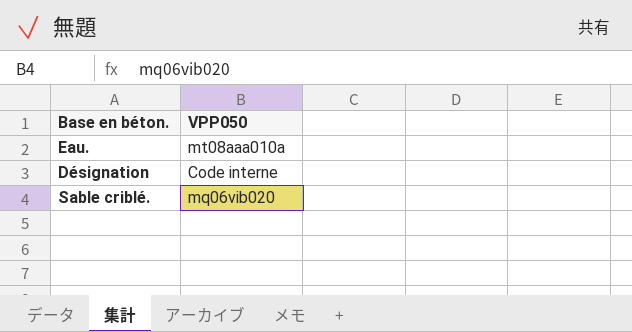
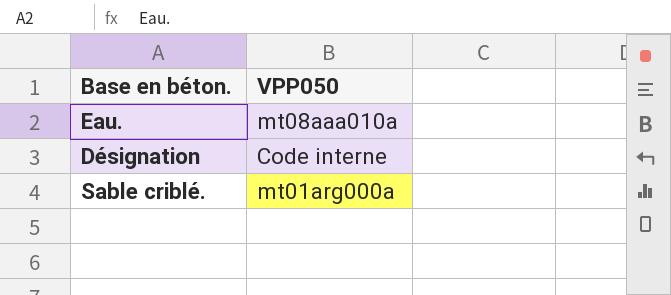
Sable criblé. | VPP050: mq06vib020 -> mt01arg000a

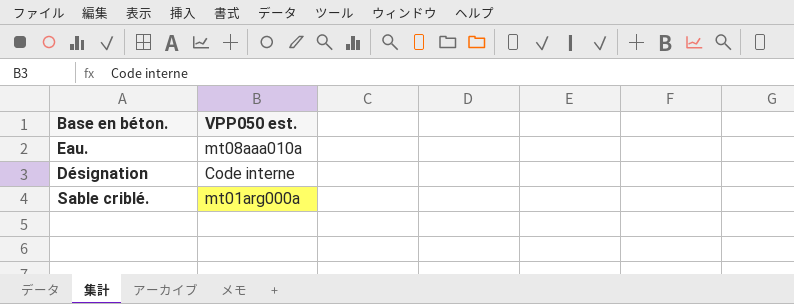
column name: VPP050 -> VPP050 est.

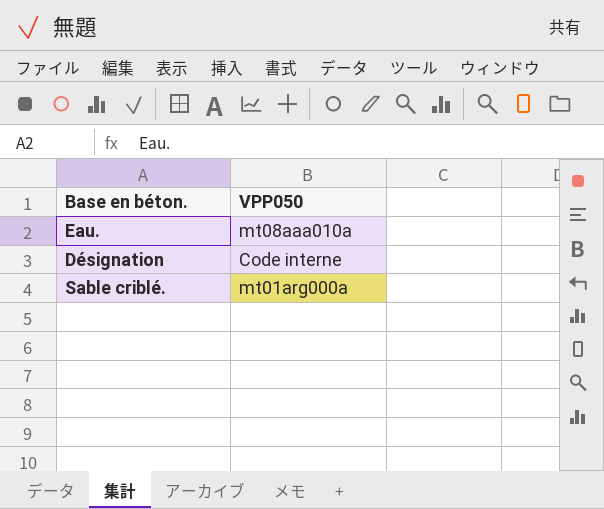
column name: VPP050 est. -> VPP050

